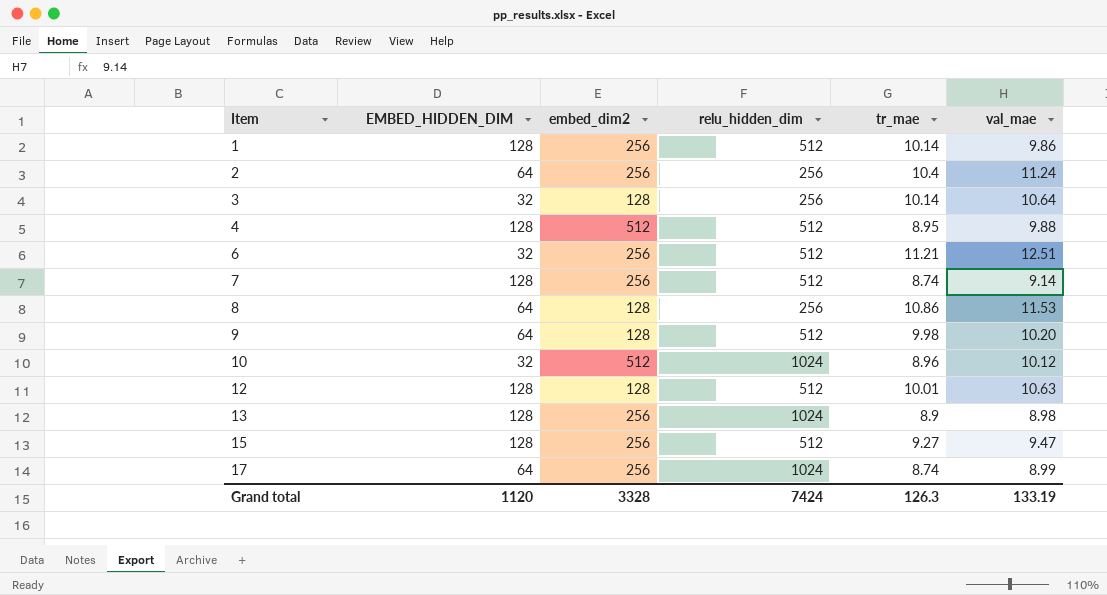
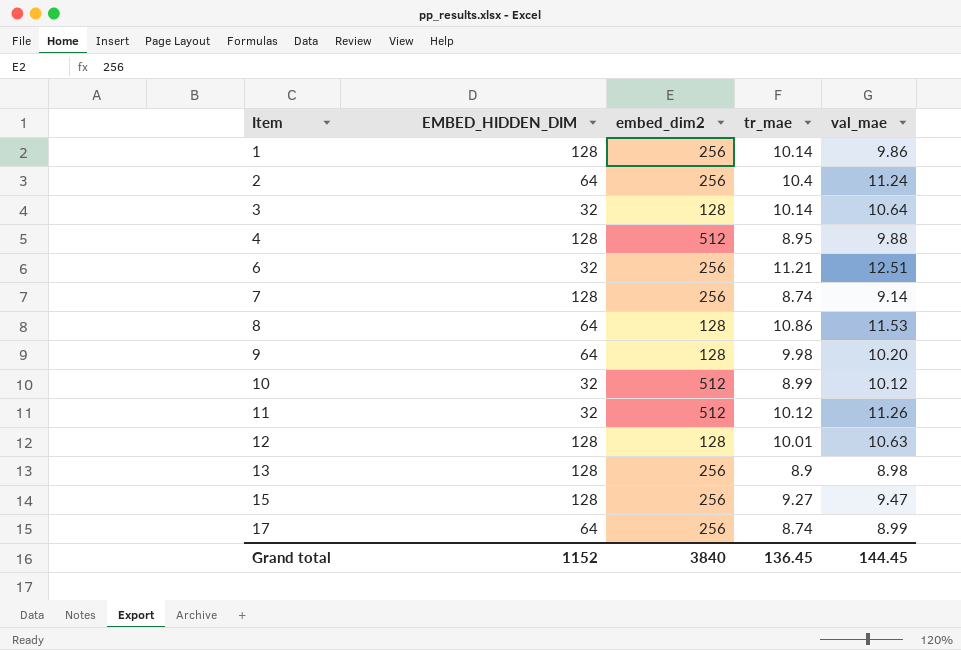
column relu_hidden_dim | position: 4 -> none
10 | tr_mae: 8.96 -> 8.99
row 11: none -> 32 | 512 | 10.12 | 11.26
Grand total | EMBED_HIDDEN_DIM: 1120 -> 1152
Grand total | embed_dim2: 3328 -> 3840
Grand total | tr_mae: 126.3 -> 136.45
Grand total | val_mae: 133.19 -> 144.45

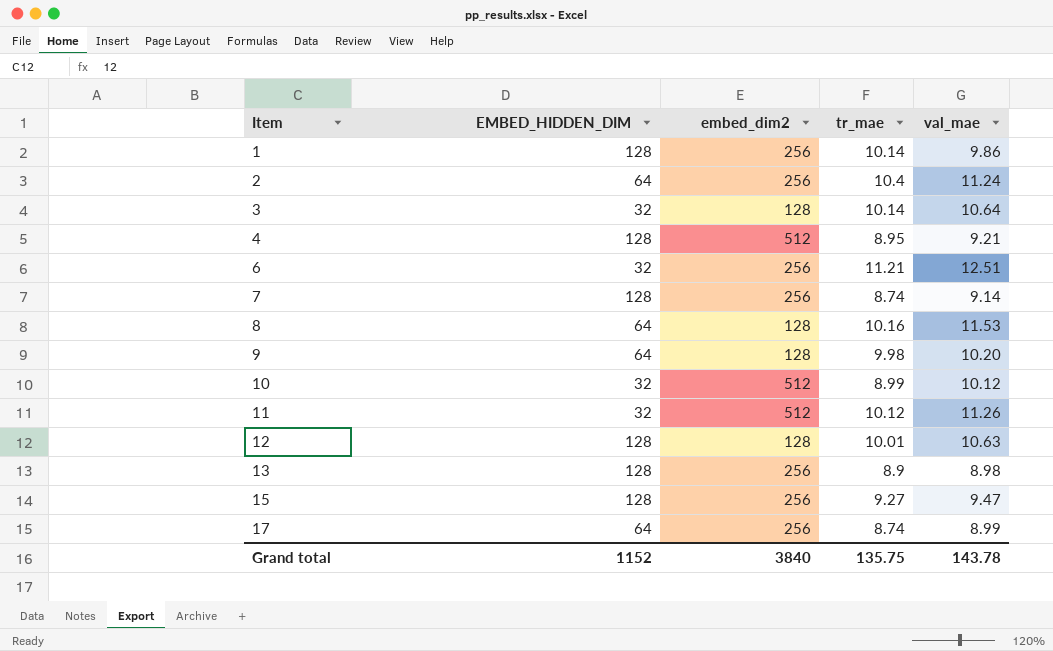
4 | val_mae: 9.88 -> 9.21
8 | tr_mae: 10.86 -> 10.16
Grand total | tr_mae: 136.45 -> 135.75
Grand total | val_mae: 144.45 -> 143.78

